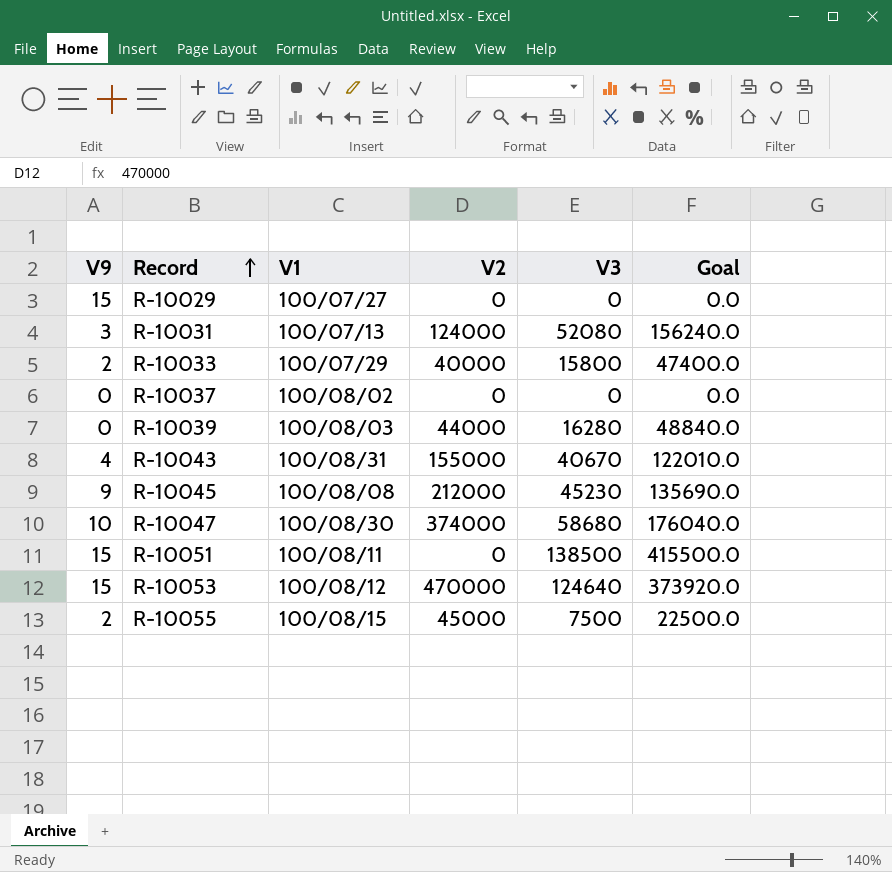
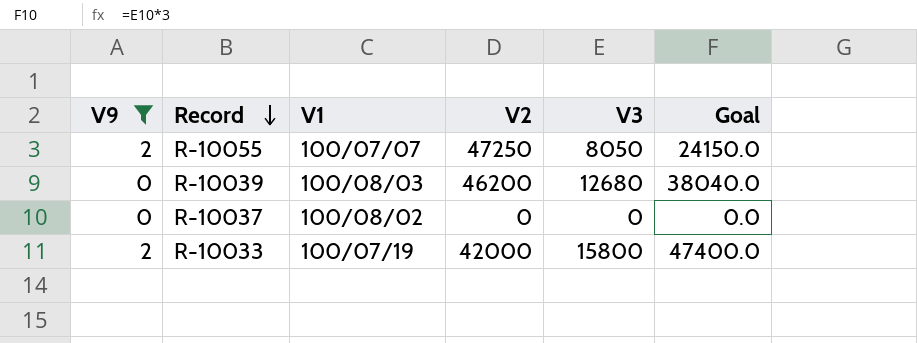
filter: none -> V9 <= 2
row order: Record ascending -> Record descending
R-10055 | V1: 100/08/15 -> 100/07/07
R-10055 | V2: 45000 -> 47250
R-10055 | V3: 7500 -> 8050
R-10055 | Goal: 22500.0 -> 24150.0
R-10039 | V2: 44000 -> 46200
R-10039 | V3: 16280 -> 12680
R-10039 | Goal: 48840.0 -> 38040.0
R-10033 | V1: 100/07/29 -> 100/07/19
R-10033 | V2: 40000 -> 42000

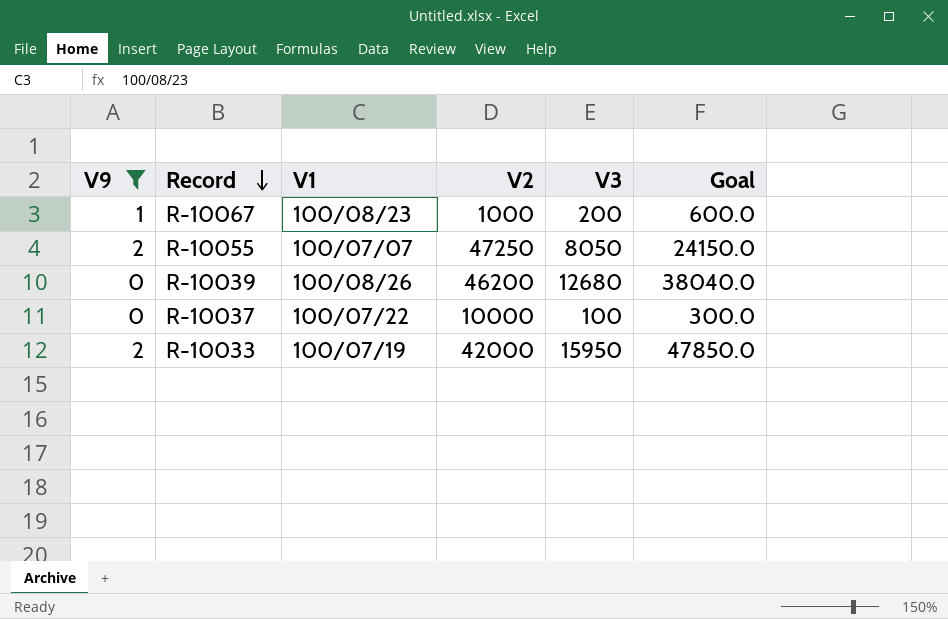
row R-10067: none -> 1 | 100/08/23 | 1000 | 200 | 600.0
R-10039 | V1: 100/08/03 -> 100/08/26
R-10037 | V1: 100/08/02 -> 100/07/22
R-10037 | V2: 0 -> 10000
R-10037 | V3: 0 -> 100
R-10037 | Goal: 0.0 -> 300.0
R-10033 | V3: 15800 -> 15950
R-10033 | Goal: 47400.0 -> 47850.0

